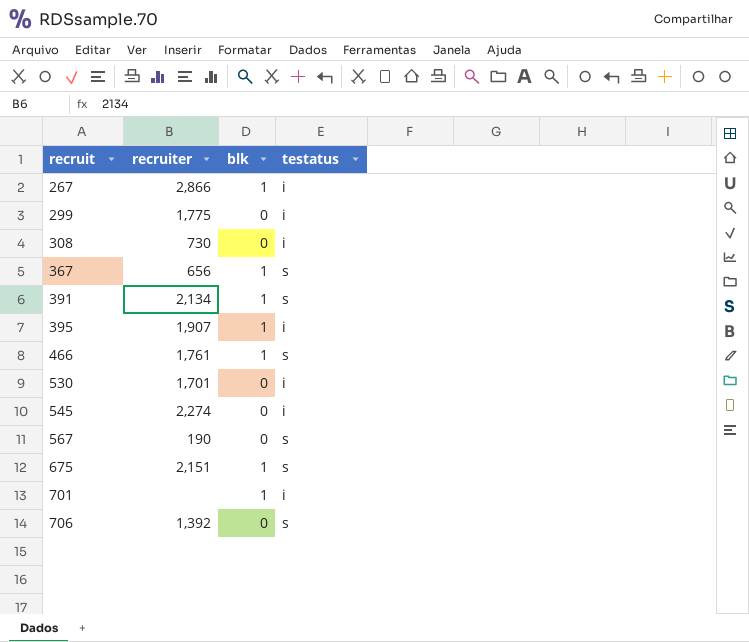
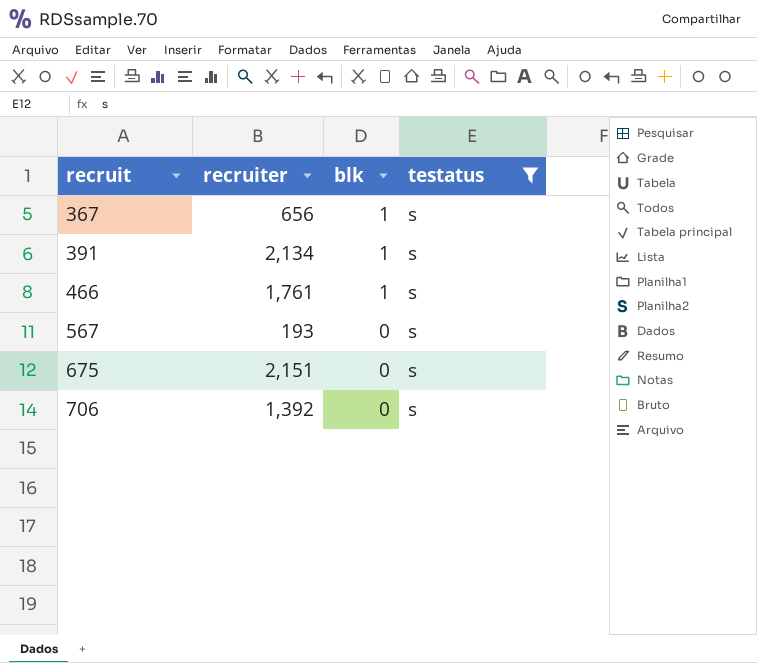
filter: none -> testatus = s
567 | recruiter: 190 -> 193
675 | blk: 1 -> 0

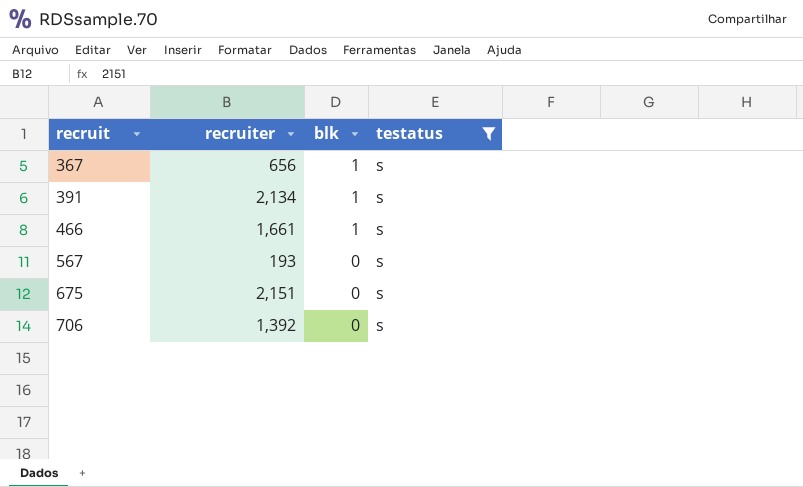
466 | recruiter: 1,761 -> 1,661

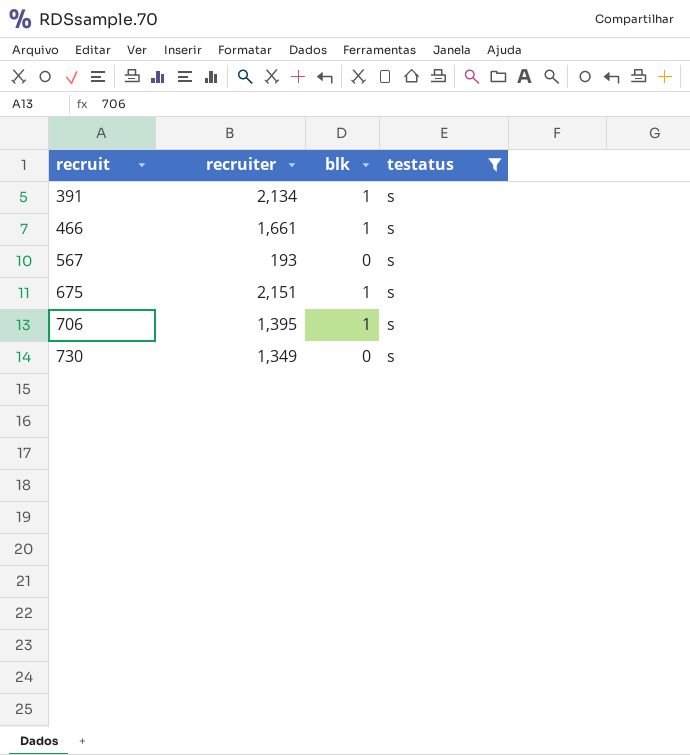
row 367: 656 | 1 | s -> none
675 | blk: 0 -> 1
706 | recruiter: 1,392 -> 1,395
706 | blk: 0 -> 1
row 730: none -> 1,349 | 0 | s

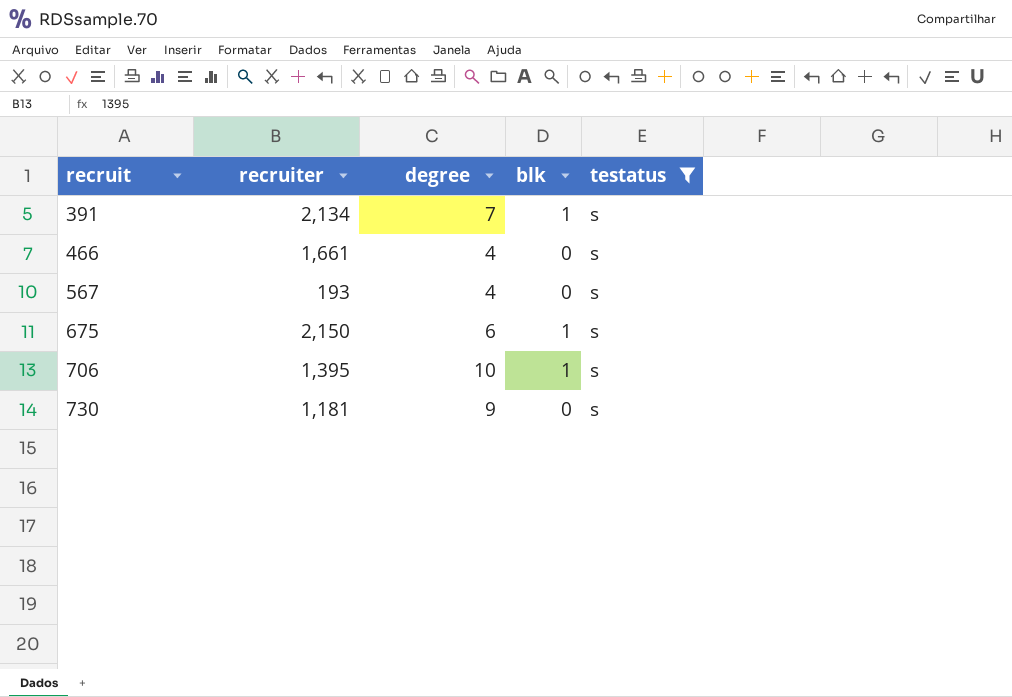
column degree | position: none -> 3
466 | blk: 1 -> 0
675 | recruiter: 2,151 -> 2,150
730 | recruiter: 1,349 -> 1,181

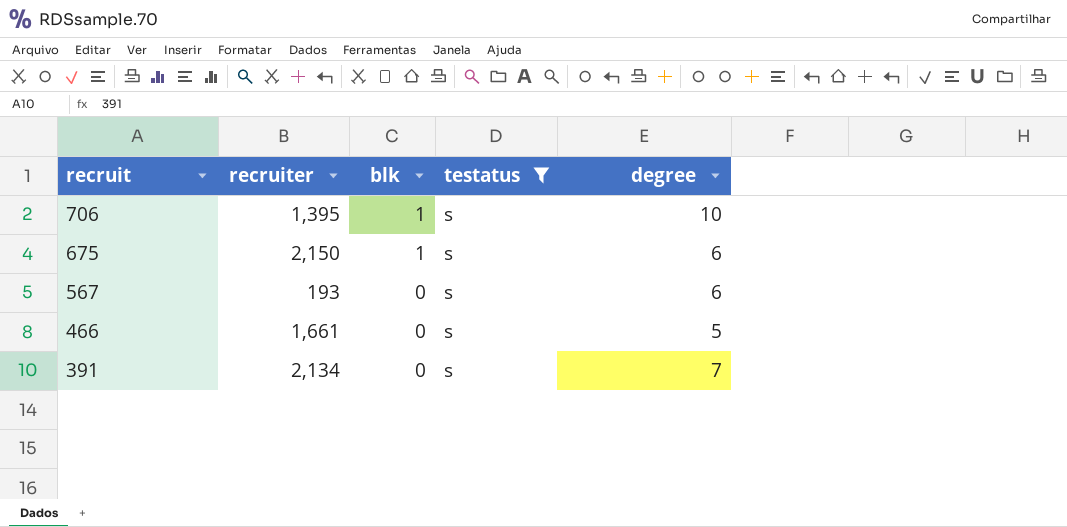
row order: recruit ascending -> recruit descending
column degree | position: 3 -> 5
row 730: 1,181 | 9 | 0 | s -> none
567 | degree: 4 -> 6
466 | degree: 4 -> 5
391 | blk: 1 -> 0

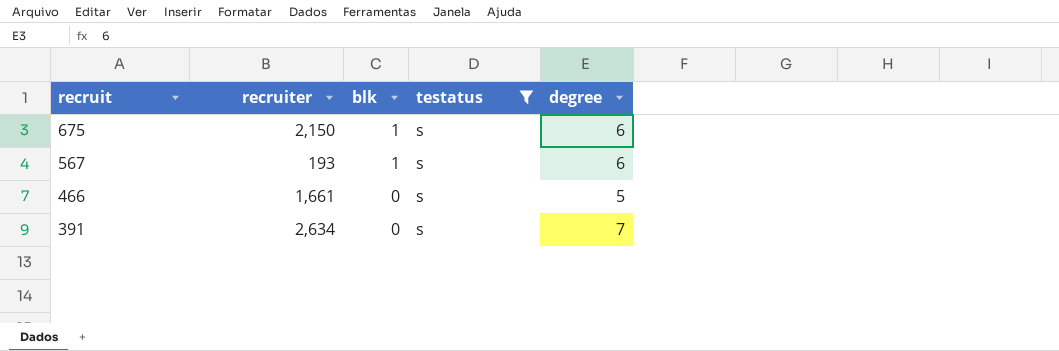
row 706: 1,395 | 1 | s | 10 -> none
567 | blk: 0 -> 1
391 | recruiter: 2,134 -> 2,634

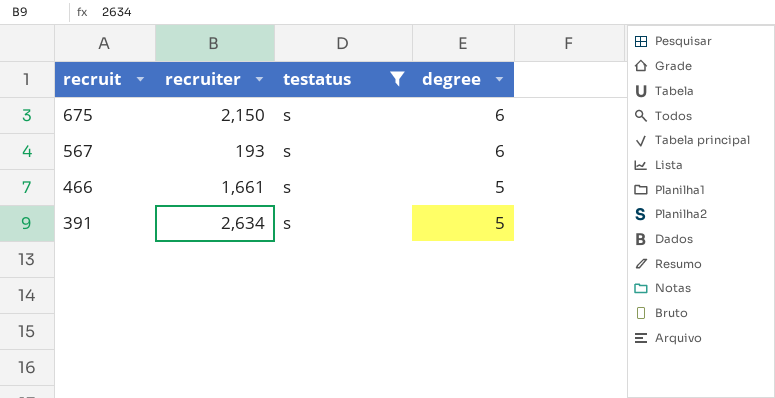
column blk | position: 3 -> none
391 | degree: 7 -> 5

